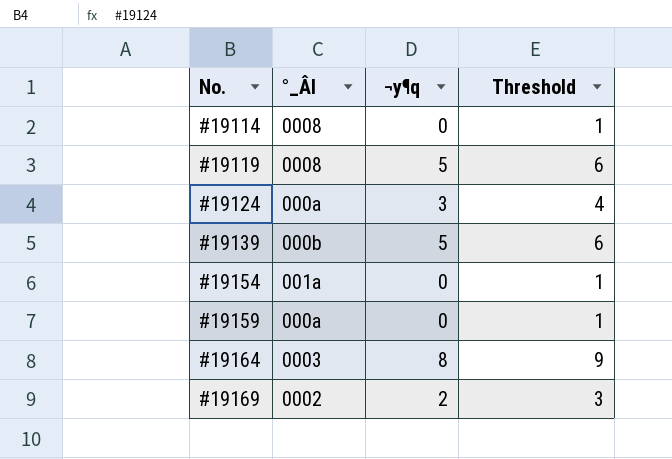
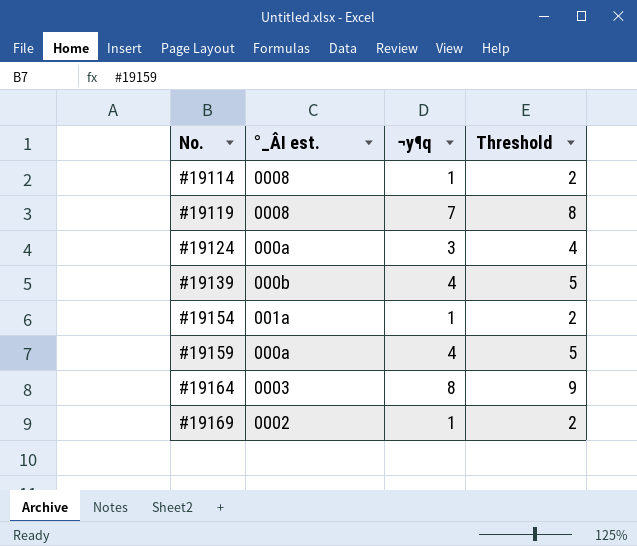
column name: °_ÂI -> °_ÂI est.
#19114 | ¬y¶q: 0 -> 1
#19114 | Threshold: 1 -> 2
#19119 | ¬y¶q: 5 -> 7
#19119 | Threshold: 6 -> 8
#19139 | ¬y¶q: 5 -> 4
#19139 | Threshold: 6 -> 5
#19154 | ¬y¶q: 0 -> 1
#19154 | Threshold: 1 -> 2
#19159 | ¬y¶q: 0 -> 4
#19159 | Threshold: 1 -> 5
#19169 | ¬y¶q: 2 -> 1
#19169 | Threshold: 3 -> 2

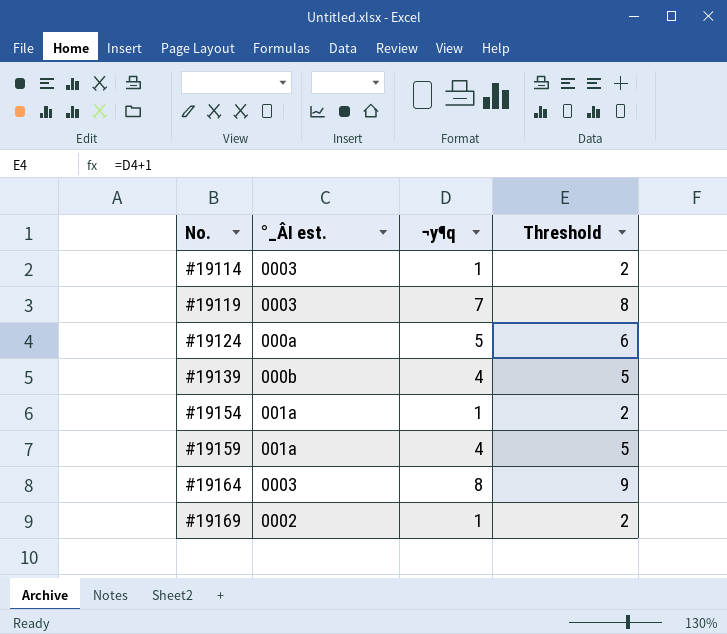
#19114 | °_ÂI est.: 0008 -> 0003
#19119 | °_ÂI est.: 0008 -> 0003
#19124 | ¬y¶q: 3 -> 5
#19124 | Threshold: 4 -> 6
#19159 | °_ÂI est.: 000a -> 001a

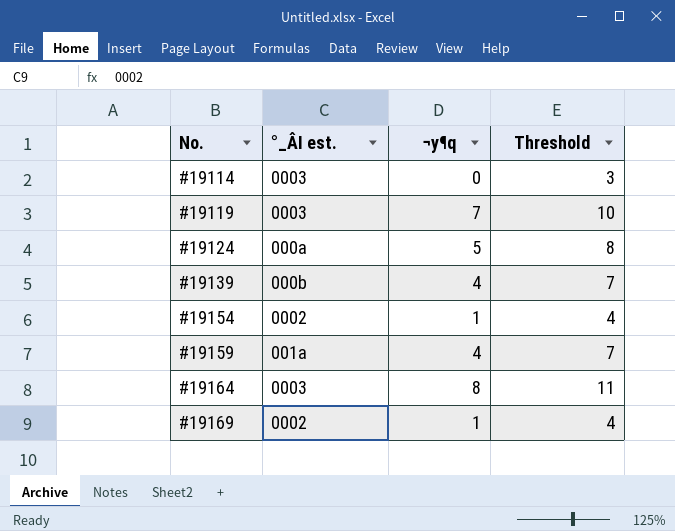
column Threshold | formula: [¬y¶q] + 1 -> [¬y¶q] + 3
#19114 | ¬y¶q: 1 -> 0
#19154 | °_ÂI est.: 001a -> 0002

